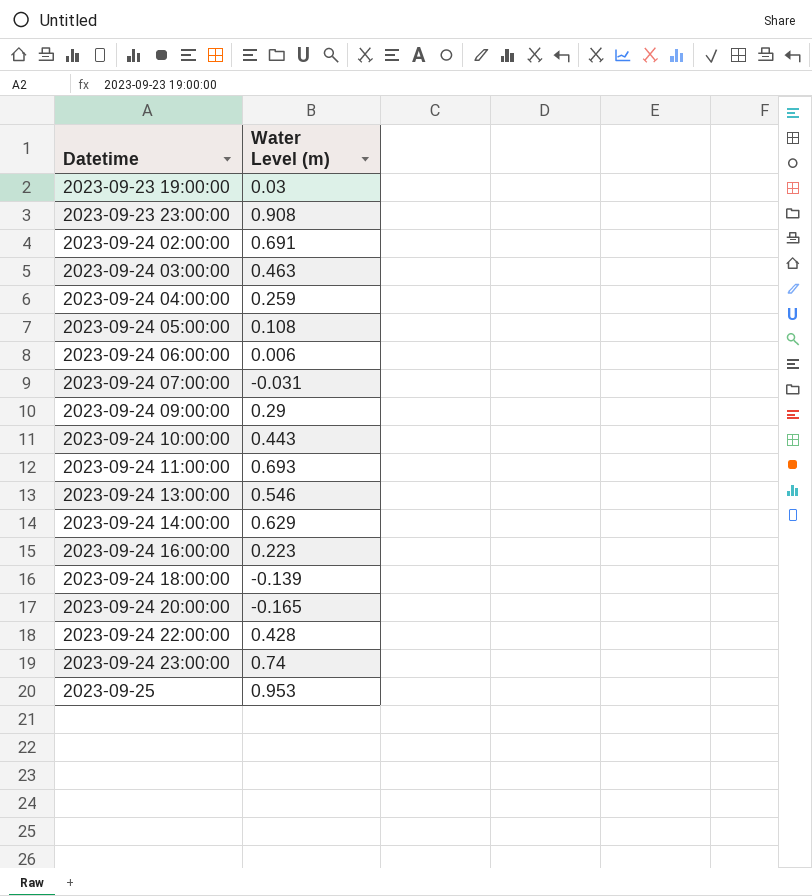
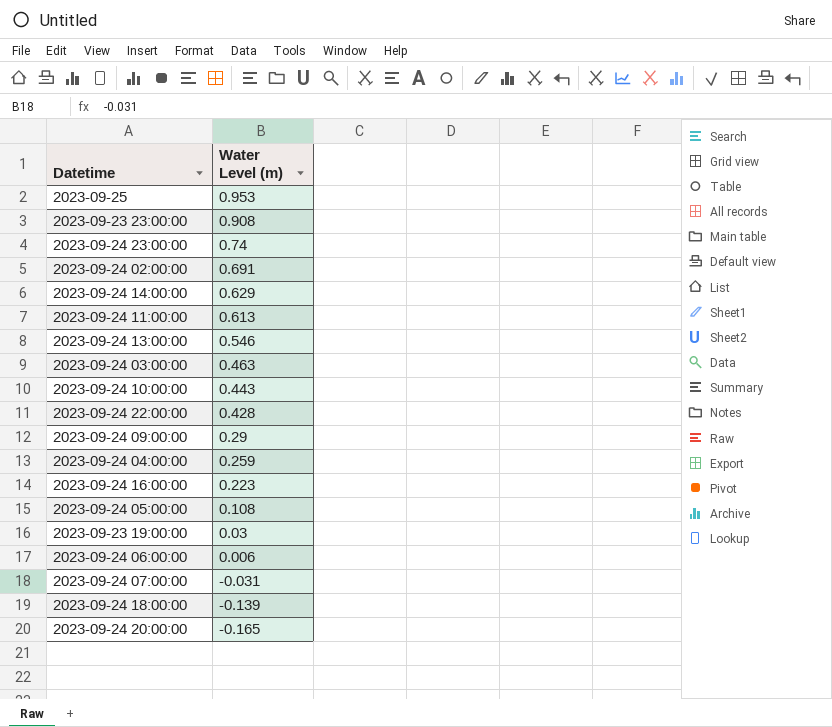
row order: Datetime ascending -> Water Level (m) descending
2023-09-24 11:00:00 | Water Level (m): 0.693 -> 0.613

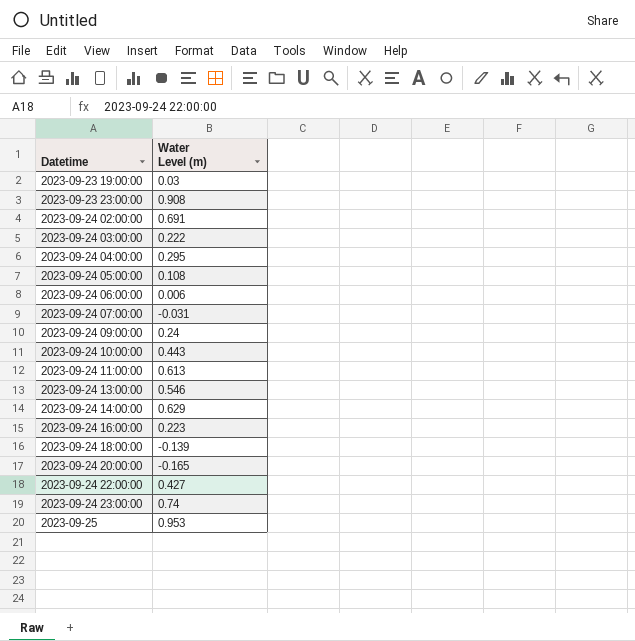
row order: Water Level (m) descending -> Datetime ascending
2023-09-24 03:00:00 | Water Level (m): 0.463 -> 0.222
2023-09-24 04:00:00 | Water Level (m): 0.259 -> 0.295
2023-09-24 09:00:00 | Water Level (m): 0.29 -> 0.24
2023-09-24 22:00:00 | Water Level (m): 0.428 -> 0.427

